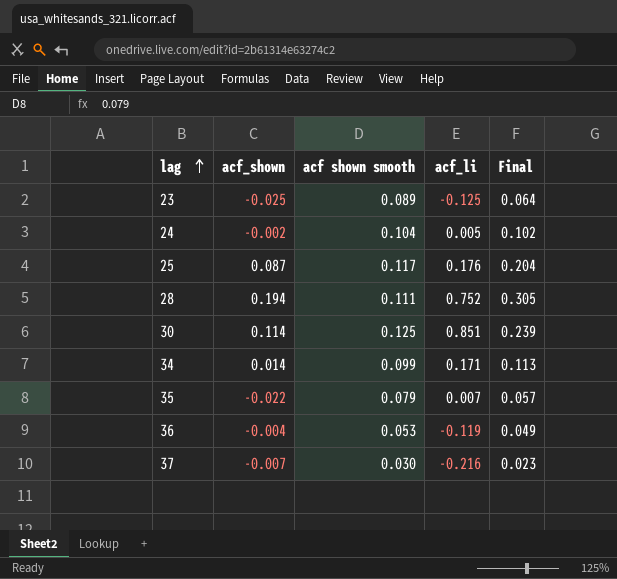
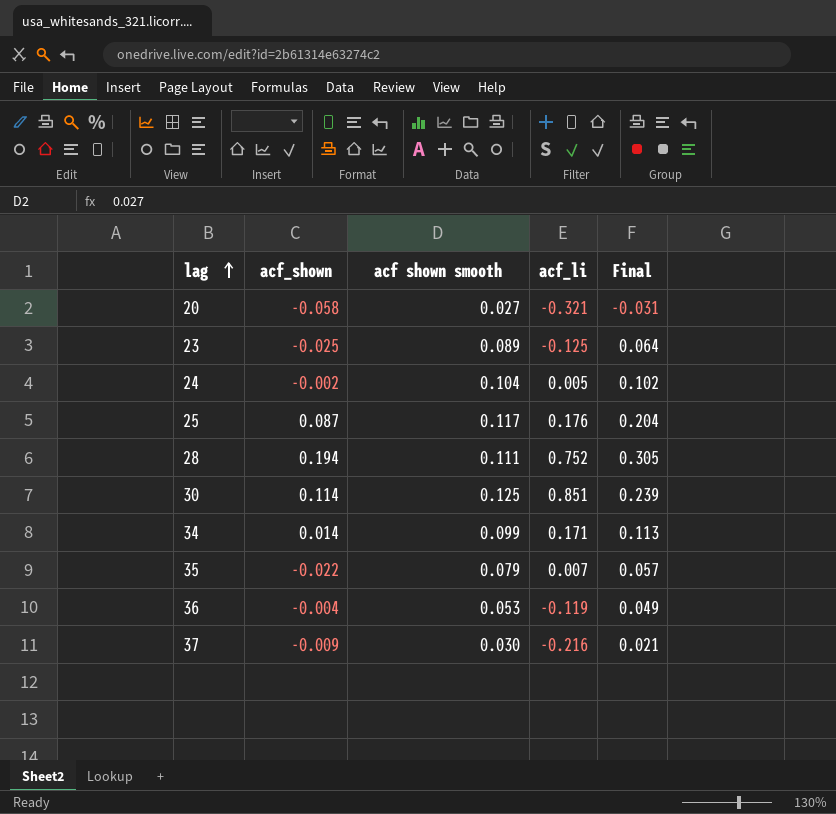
row 20: none -> -0.058 | 0.027 | -0.321 | -0.031
37 | acf_shown: -0.007 -> -0.009
37 | Final: 0.023 -> 0.021

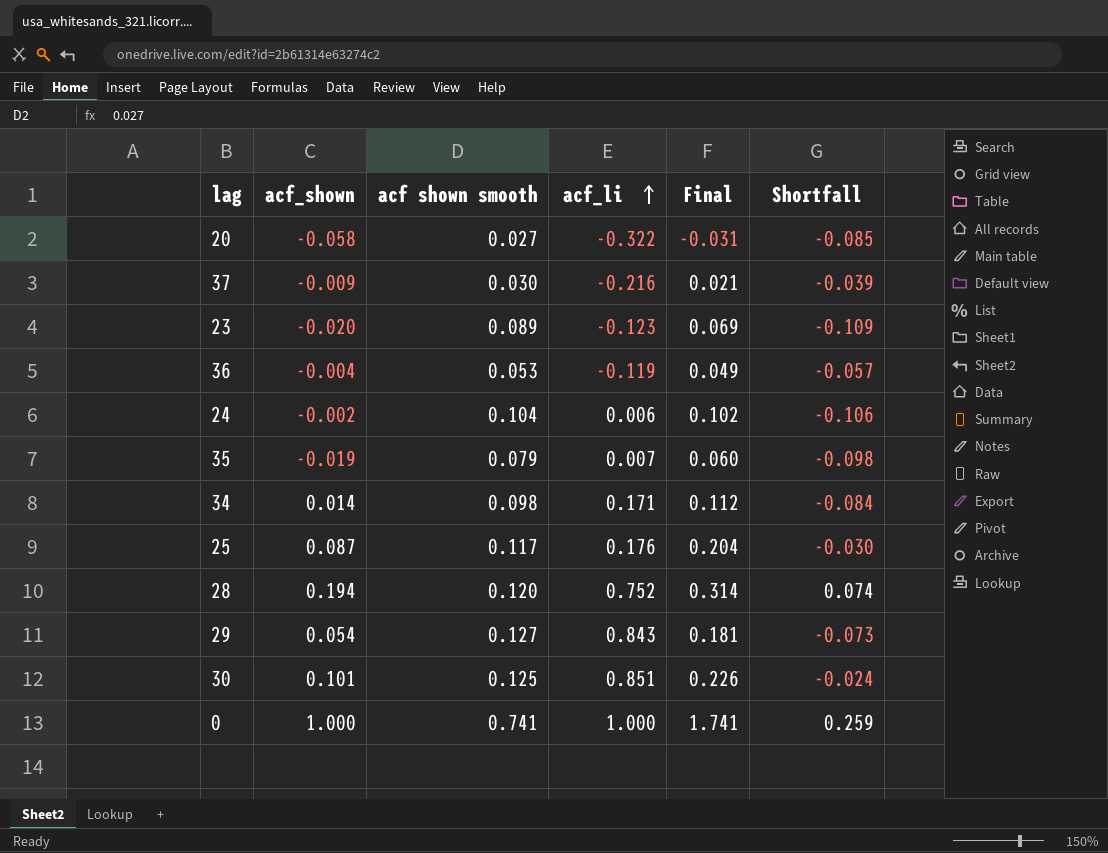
row order: lag ascending -> acf_li ascending
column Shortfall | formula: none -> [acf_shown] - [acf shown smooth]
20 | acf_li: -0.321 -> -0.322
23 | acf_shown: -0.025 -> -0.020
23 | acf_li: -0.125 -> -0.123
23 | Final: 0.064 -> 0.069
24 | acf_li: 0.005 -> 0.006
35 | acf_shown: -0.022 -> -0.019
35 | Final: 0.057 -> 0.060
34 | acf shown smooth: 0.099 -> 0.098
34 | Final: 0.113 -> 0.112
28 | acf shown smooth: 0.111 -> 0.120
28 | Final: 0.305 -> 0.314
row 29: none -> 0.054 | 0.127 | 0.843 | 0.181 | -0.073
30 | acf_shown: 0.114 -> 0.101
30 | Final: 0.239 -> 0.226
row 0: none -> 1.000 | 0.741 | 1.000 | 1.741 | 0.259

